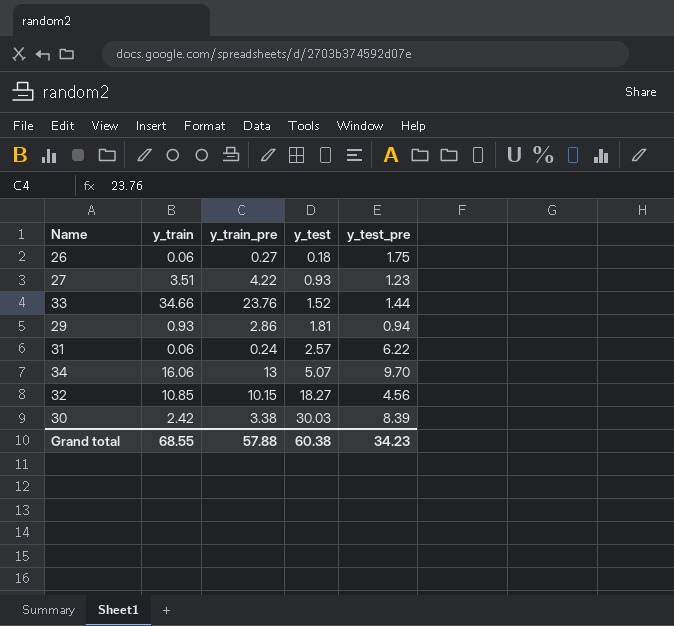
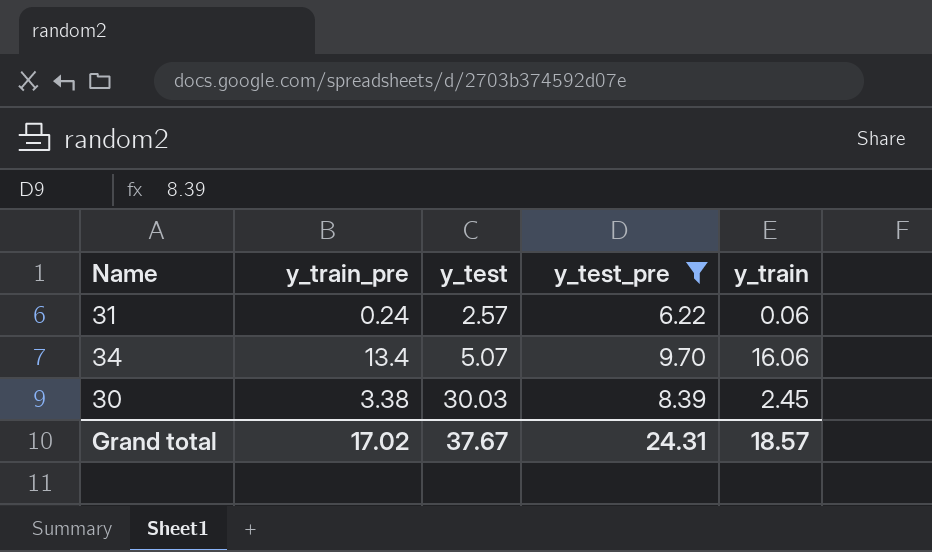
filter: none -> y_test_pre >= 6.22
column y_train | position: 2 -> 5
34 | y_train_pre: 13 -> 13.4
30 | y_train: 2.42 -> 2.45
Grand total | y_train_pre: 57.88 -> 17.02
Grand total | y_test: 60.38 -> 37.67
Grand total | y_test_pre: 34.23 -> 24.31
Grand total | y_train: 68.55 -> 18.57

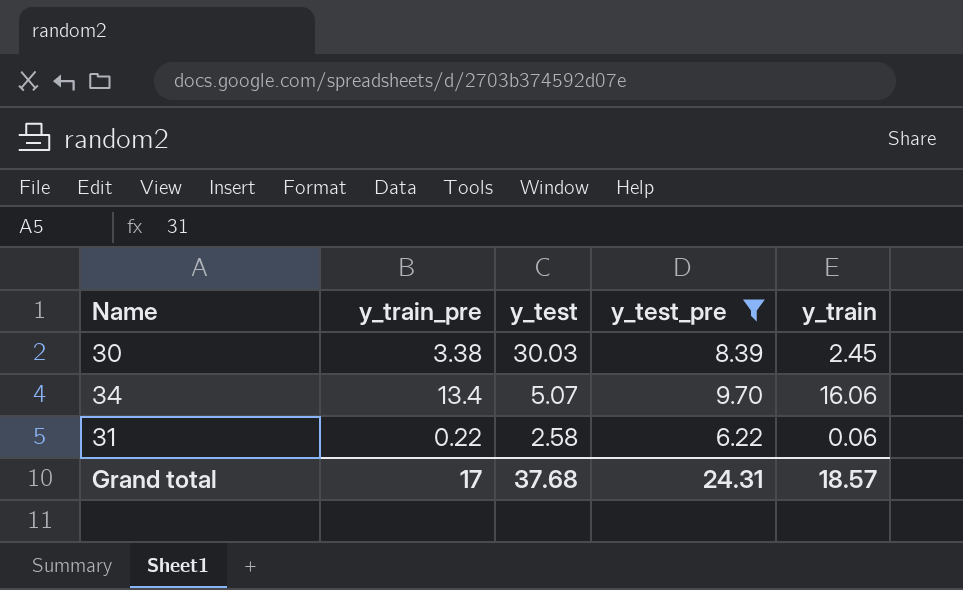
row order: y_test ascending -> y_test descending
31 | y_train_pre: 0.24 -> 0.22
31 | y_test: 2.57 -> 2.58
Grand total | y_train_pre: 17.02 -> 17
Grand total | y_test: 37.67 -> 37.68

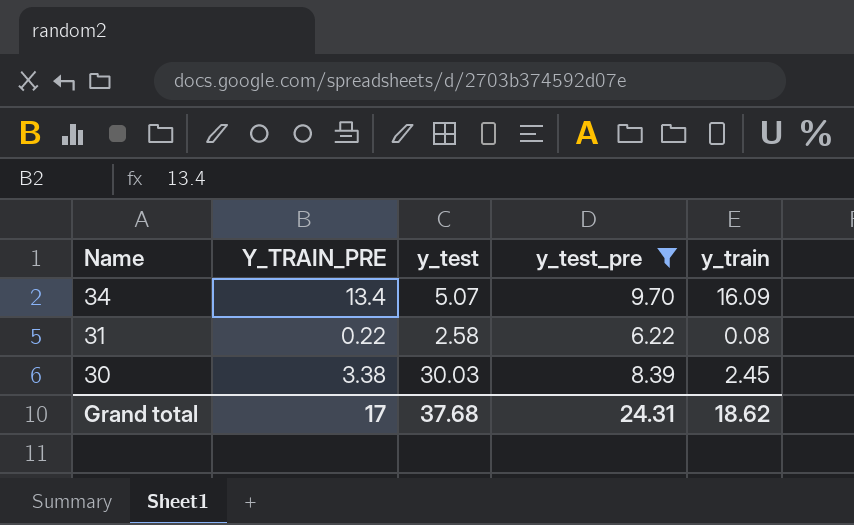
row order: y_test descending -> Name descending
column name: y_train_pre -> Y_TRAIN_PRE
34 | y_train: 16.06 -> 16.09
31 | y_train: 0.06 -> 0.08
Grand total | y_train: 18.57 -> 18.62

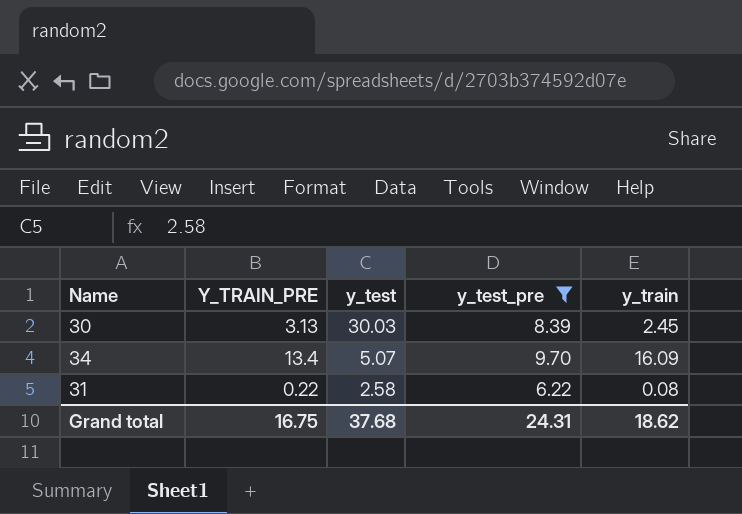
row order: Name descending -> y_test descending
30 | Y_TRAIN_PRE: 3.38 -> 3.13
Grand total | Y_TRAIN_PRE: 17 -> 16.75

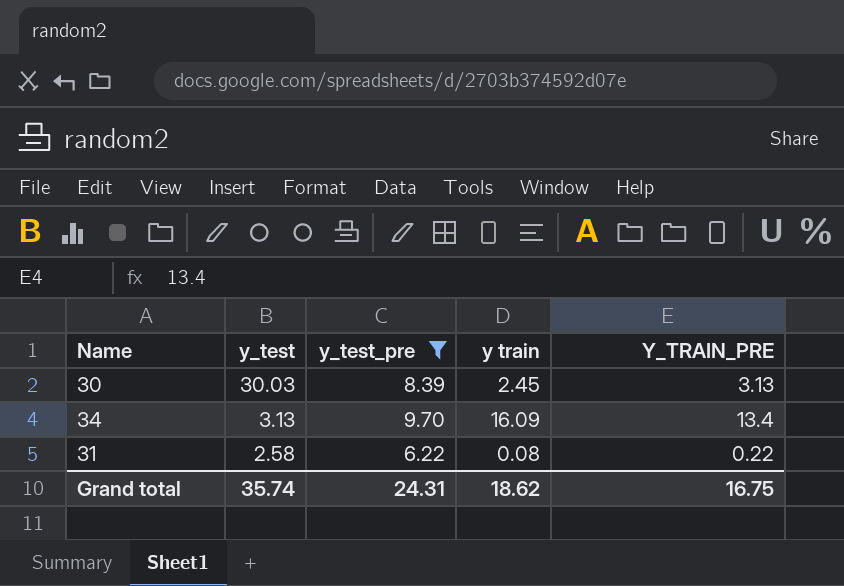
column name: y_train -> y train
column Y_TRAIN_PRE | position: 2 -> 5
34 | y_test: 5.07 -> 3.13
Grand total | y_test: 37.68 -> 35.74

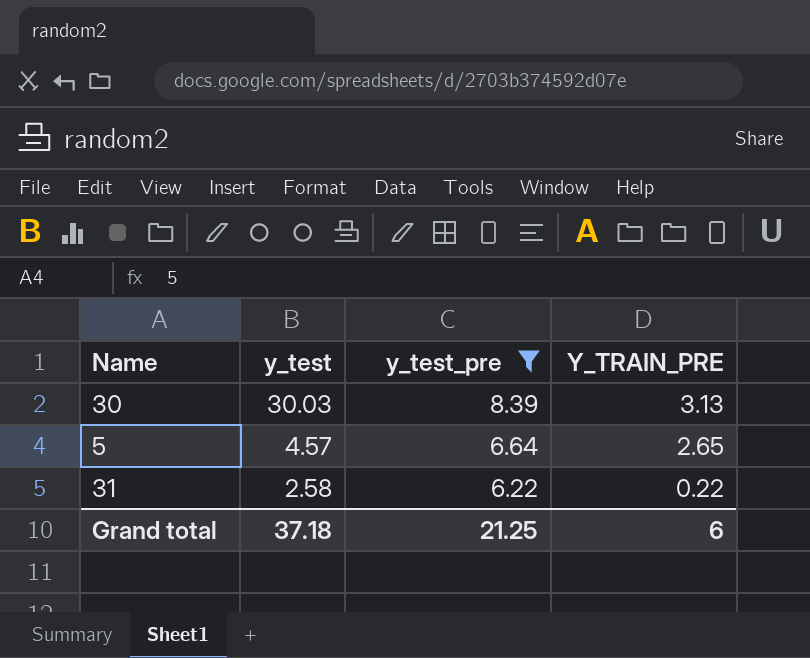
column y train | position: 4 -> none
row 34: 3.13 | 9.70 | 16.09 | 13.4 -> none
row 5: none -> 4.57 | 6.64 | 2.65
Grand total | y_test: 35.74 -> 37.18
Grand total | y_test_pre: 24.31 -> 21.25
Grand total | Y_TRAIN_PRE: 16.75 -> 6

